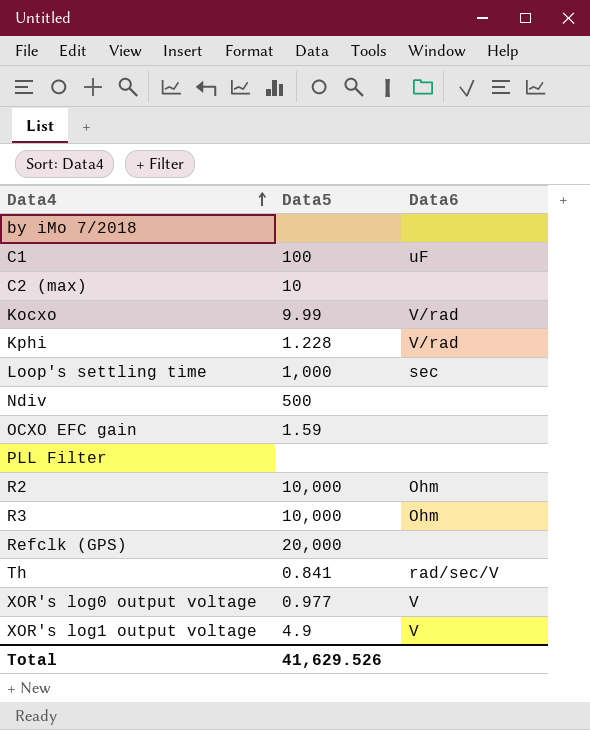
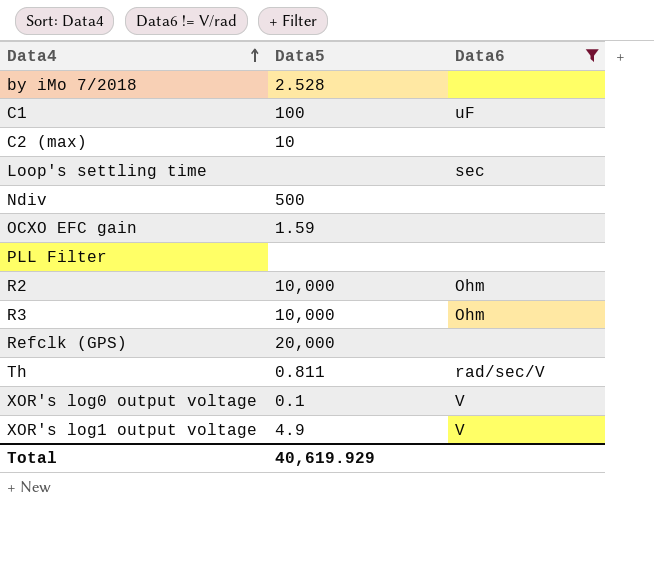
filter: none -> Data6 != V/rad
by iMo 7/2018 | Data5: none -> 2.528
Loop's settling time | Data5: 1,000 -> none
Th | Data5: 0.841 -> 0.811
XOR's log0 output voltage | Data5: 0.977 -> 0.1
Total | Data5: 41,629.526 -> 40,619.929

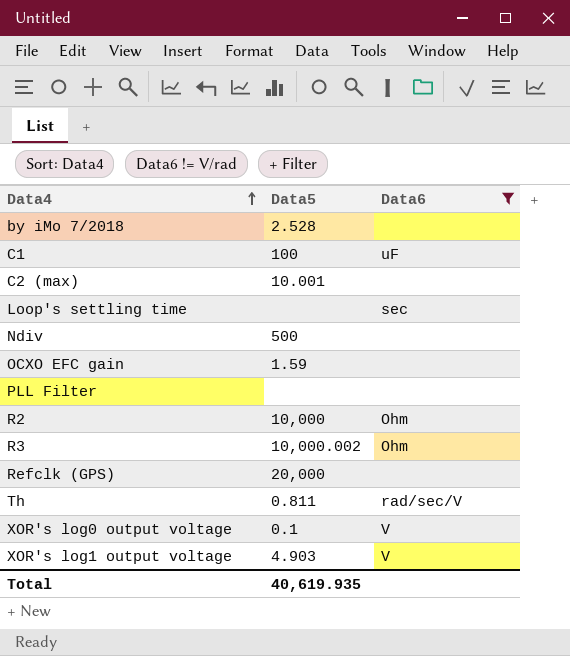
C2 (max) | Data5: 10 -> 10.001
R3 | Data5: 10,000 -> 10,000.002
XOR's log1 output voltage | Data5: 4.9 -> 4.903
Total | Data5: 40,619.929 -> 40,619.935

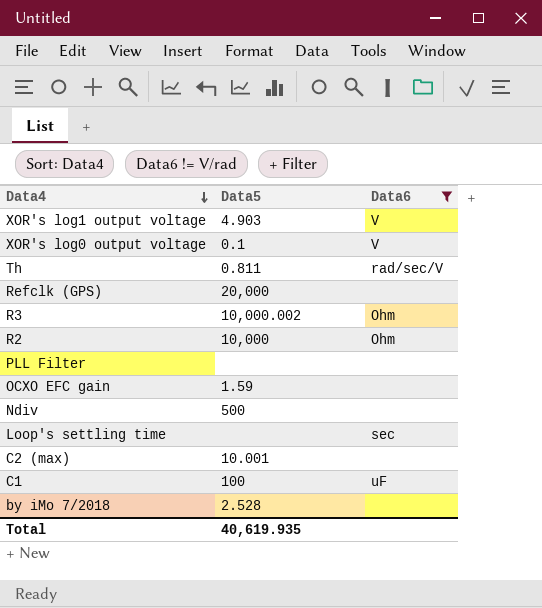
row order: Data4 ascending -> Data4 descending

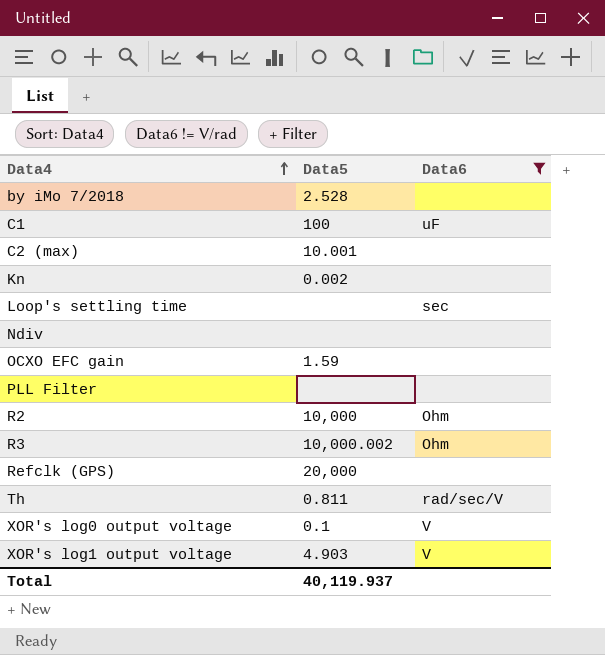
row order: Data4 descending -> Data4 ascending
row Kn: none -> 0.002 | none
Ndiv | Data5: 500 -> none
Total | Data5: 40,619.935 -> 40,119.937

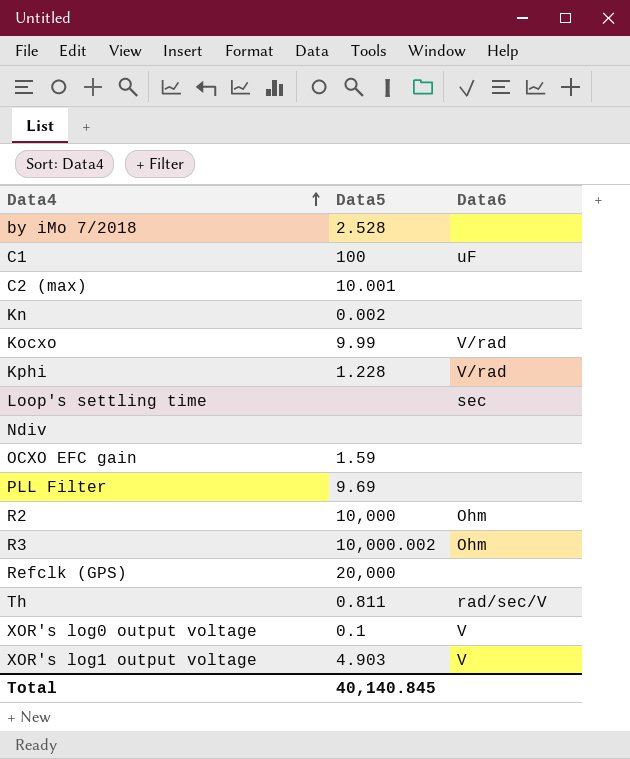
filter: Data6 != V/rad -> none
PLL Filter | Data5: none -> 9.69
Total | Data5: 40,119.937 -> 40,140.845

